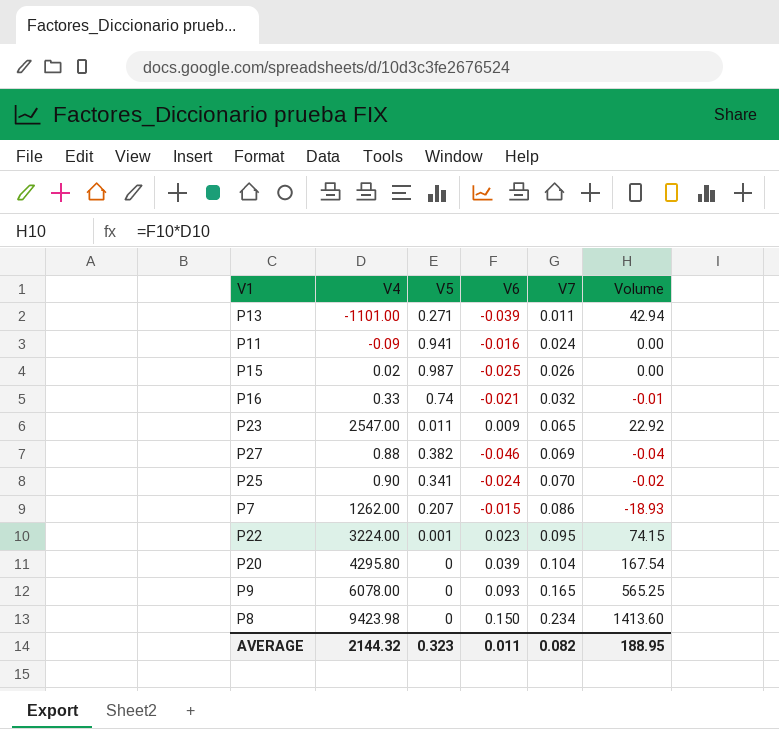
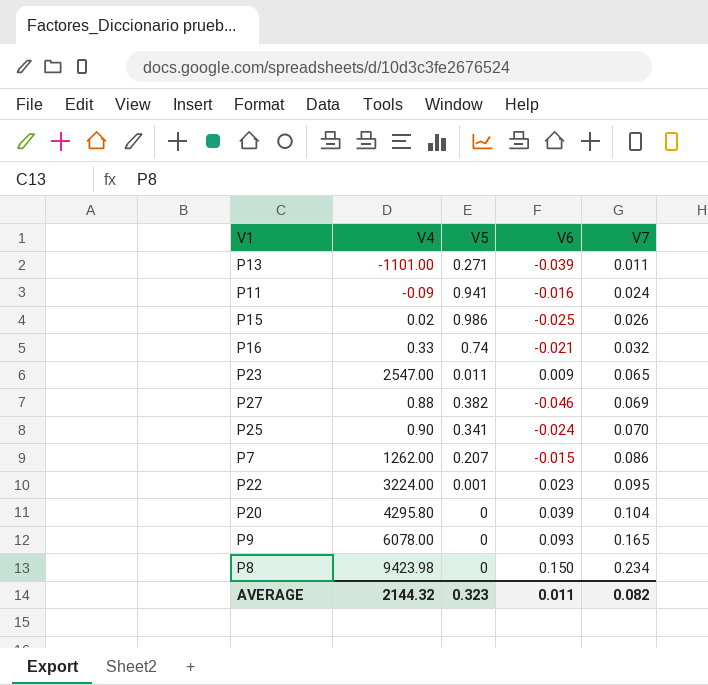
column Volume | formula: [V4] * [V6] -> none
P15 | V5: 0.987 -> 0.986

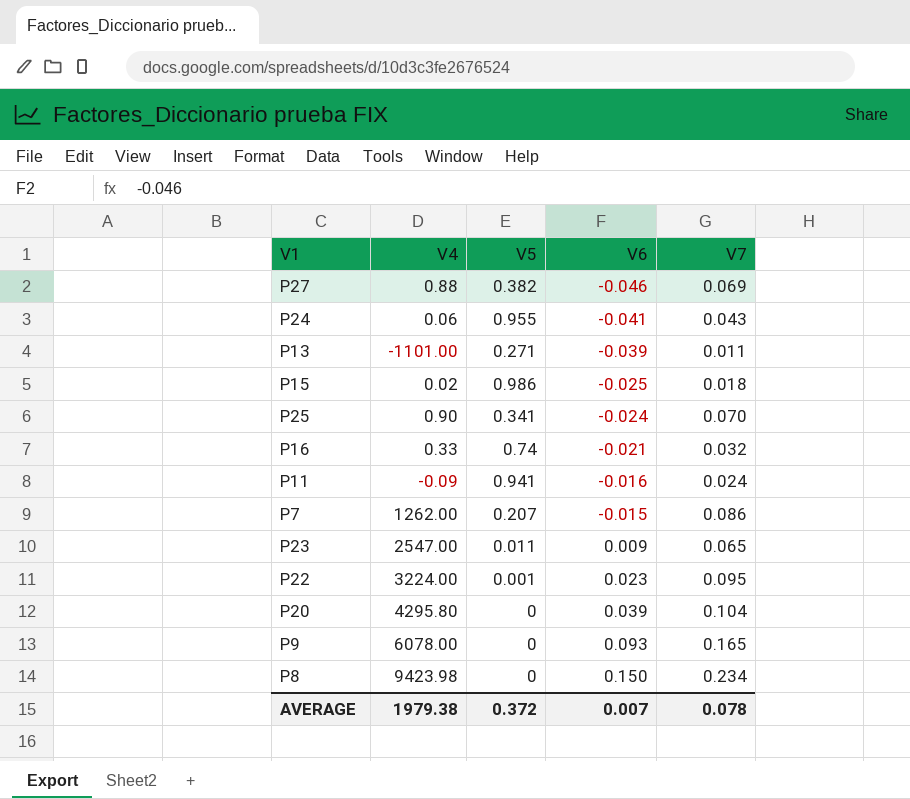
row order: V7 ascending -> V6 ascending
row P24: none -> 0.06 | 0.955 | -0.041 | 0.043
P15 | V7: 0.026 -> 0.018
AVERAGE | V4: 2144.32 -> 1979.38
AVERAGE | V5: 0.323 -> 0.372
AVERAGE | V6: 0.011 -> 0.007
AVERAGE | V7: 0.082 -> 0.078

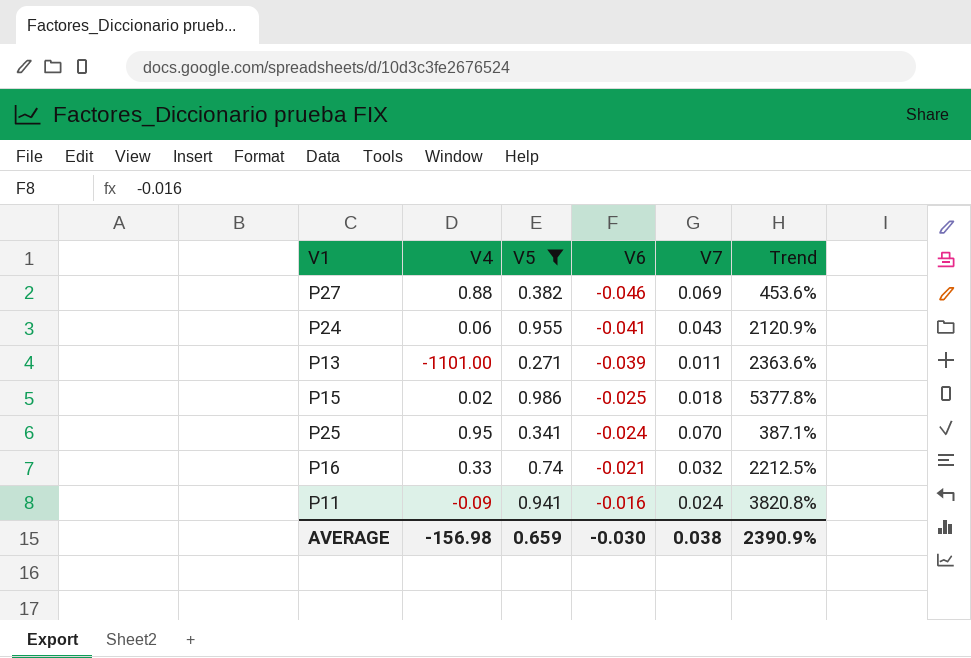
filter: none -> V5 >= 0.271
column Trend | formula: none -> ([V5] - [V7]) / [V7]
P25 | V4: 0.90 -> 0.95
AVERAGE | V4: 1979.38 -> -156.98
AVERAGE | V5: 0.372 -> 0.659
AVERAGE | V6: 0.007 -> -0.030
AVERAGE | V7: 0.078 -> 0.038

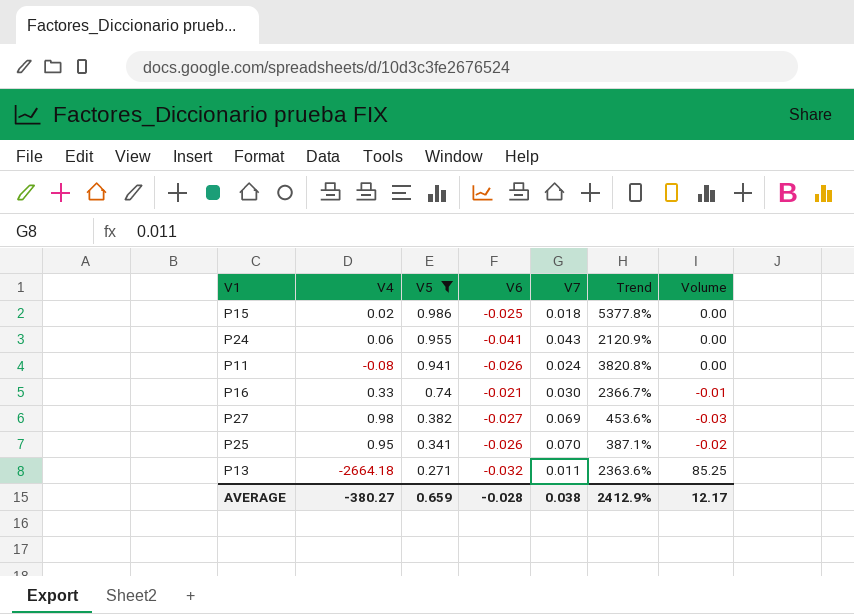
row order: V6 ascending -> V5 descending
column Volume | formula: none -> [V4] * [V6]
P11 | V4: -0.09 -> -0.08
P11 | V6: -0.016 -> -0.026
P16 | V7: 0.032 -> 0.030
P16 | Trend: 2212.5% -> 2366.7%
P27 | V4: 0.88 -> 0.98
P27 | V6: -0.046 -> -0.027
P25 | V6: -0.024 -> -0.026
P13 | V4: -1101.00 -> -2664.18
P13 | V6: -0.039 -> -0.032
AVERAGE | V4: -156.98 -> -380.27
AVERAGE | V6: -0.030 -> -0.028
AVERAGE | Trend: 2390.9% -> 2412.9%

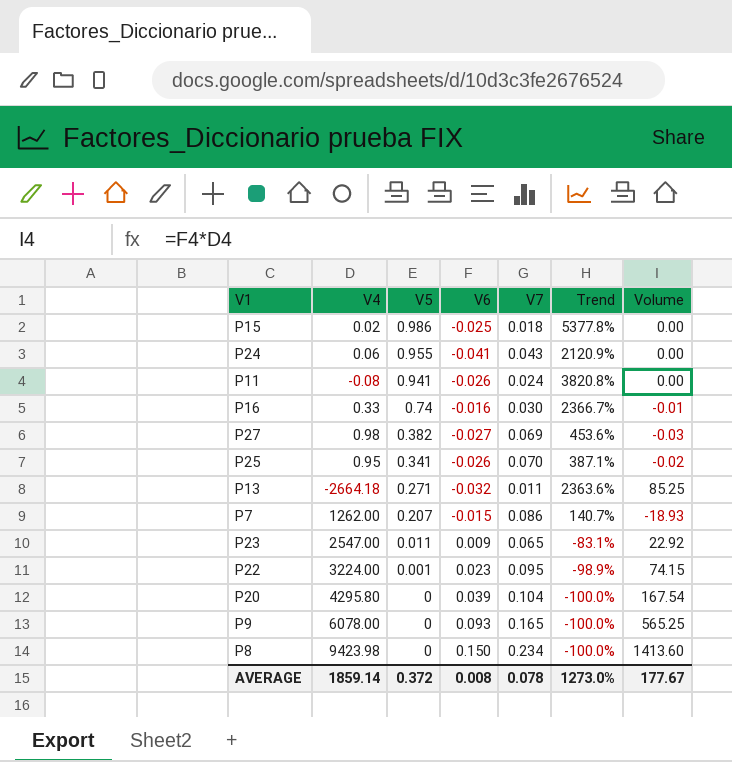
filter: V5 >= 0.271 -> none
P16 | V6: -0.021 -> -0.016
AVERAGE | V4: -380.27 -> 1859.14
AVERAGE | V5: 0.659 -> 0.372
AVERAGE | V6: -0.028 -> 0.008
AVERAGE | V7: 0.038 -> 0.078
AVERAGE | Trend: 2412.9% -> 1273.0%
AVERAGE | Volume: 12.17 -> 177.67

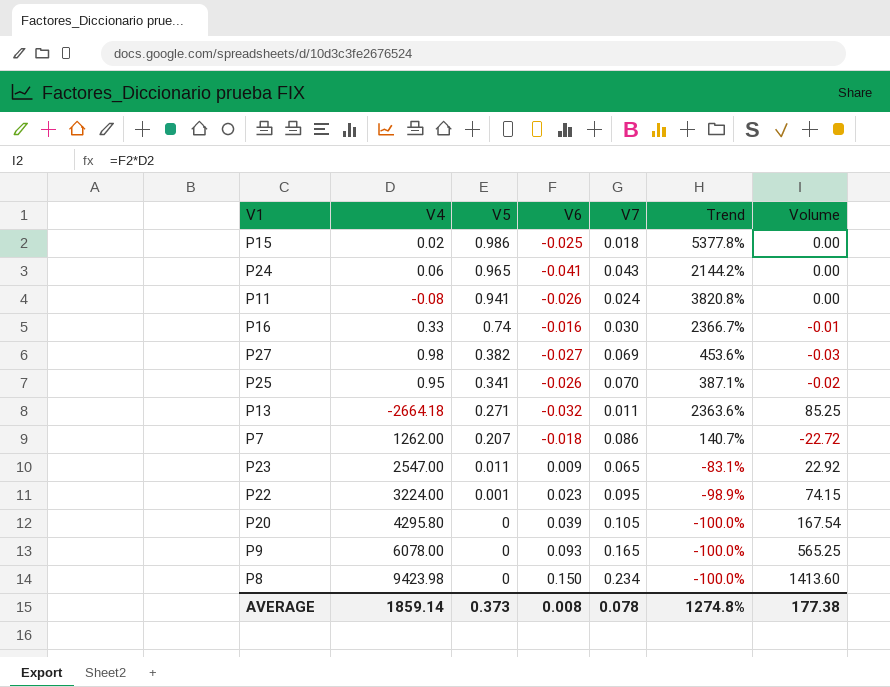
P24 | V5: 0.955 -> 0.965
P24 | Trend: 2120.9% -> 2144.2%
P7 | V6: -0.015 -> -0.018
P7 | Volume: -18.93 -> -22.72
P20 | V7: 0.104 -> 0.105
AVERAGE | V5: 0.372 -> 0.373
AVERAGE | Trend: 1273.0% -> 1274.8%
AVERAGE | Volume: 177.67 -> 177.38

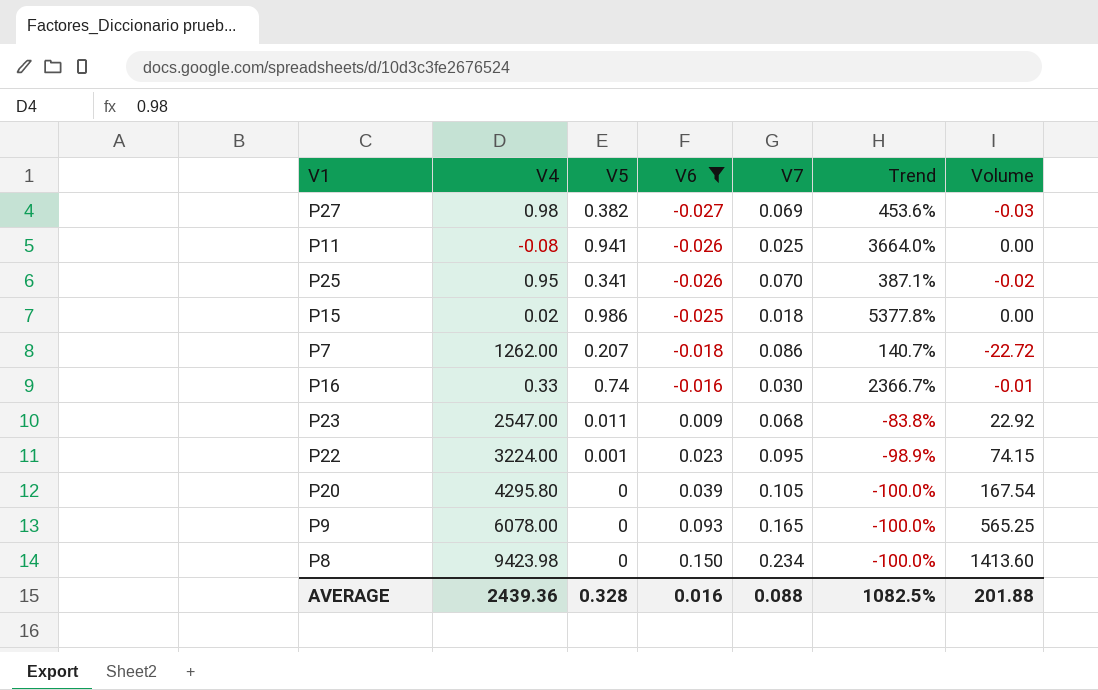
filter: none -> V6 >= -0.027
row order: V5 descending -> V6 ascending
P11 | V7: 0.024 -> 0.025
P11 | Trend: 3820.8% -> 3664.0%
P23 | V7: 0.065 -> 0.068
P23 | Trend: -83.1% -> -83.8%
AVERAGE | V4: 1859.14 -> 2439.36
AVERAGE | V5: 0.373 -> 0.328
AVERAGE | V6: 0.008 -> 0.016
AVERAGE | V7: 0.078 -> 0.088
AVERAGE | Trend: 1274.8% -> 1082.5%
AVERAGE | Volume: 177.38 -> 201.88

